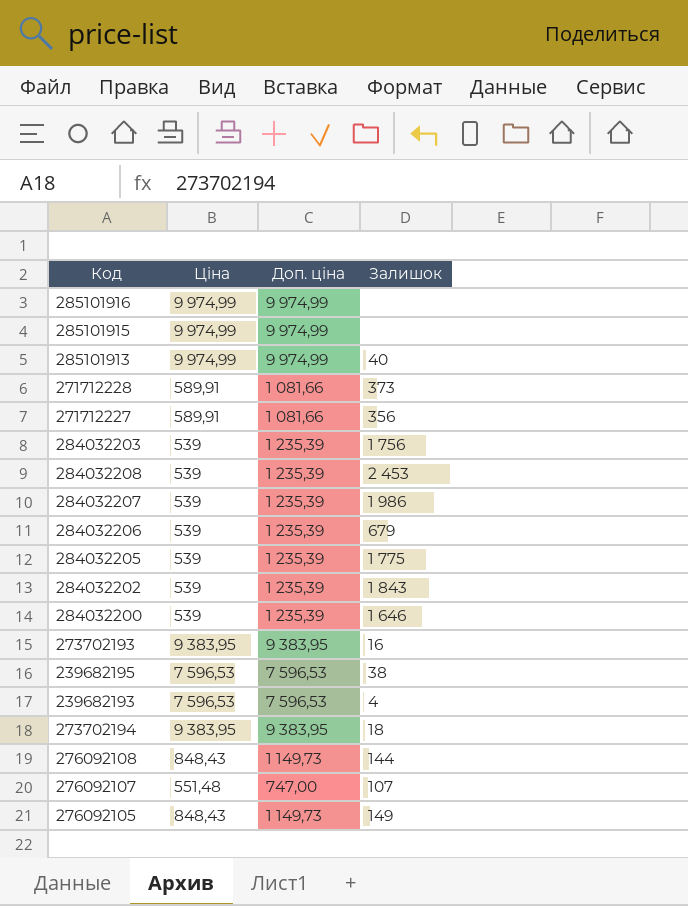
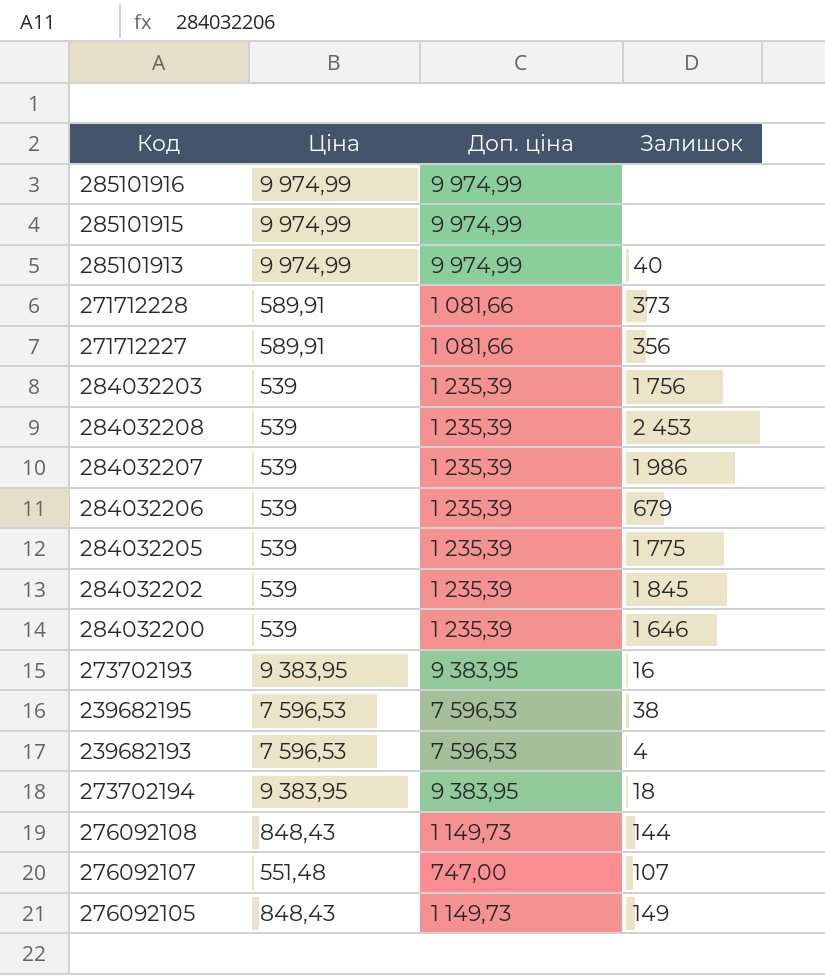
284032202 | Залишок: 1 843 -> 1 845

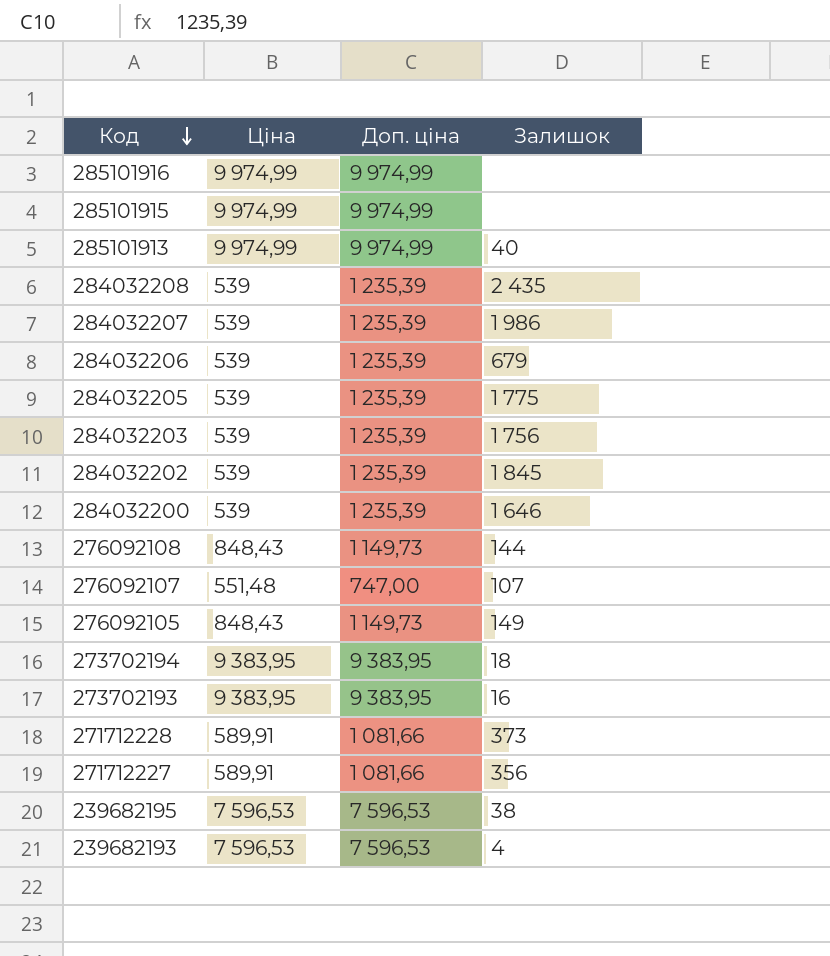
row order: none -> Код descending
284032208 | Залишок: 2 453 -> 2 435

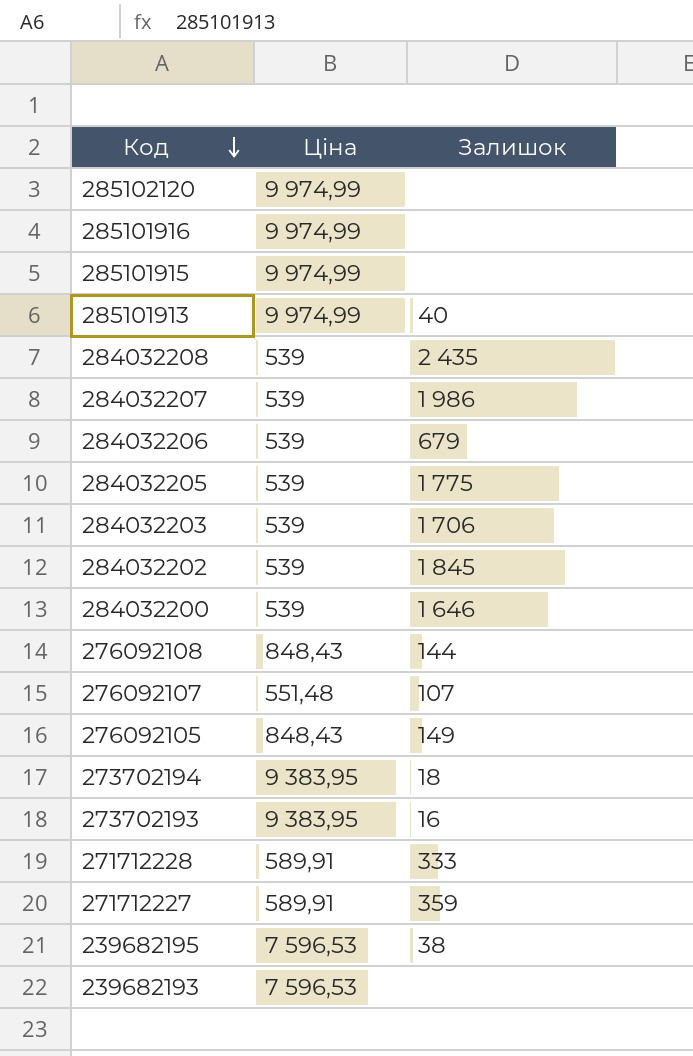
column Доп. ціна | position: 3 -> none
row 285102120: none -> 9 974,99 | none
284032203 | Залишок: 1 756 -> 1 706
271712228 | Залишок: 373 -> 333
271712227 | Залишок: 356 -> 359
239682193 | Залишок: 4 -> none

